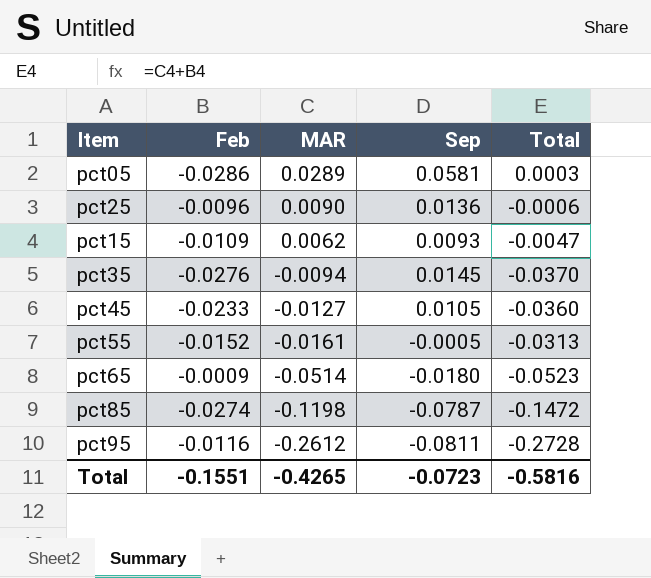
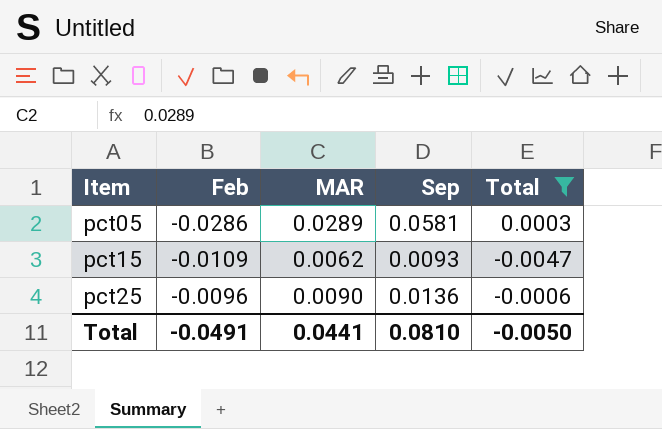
filter: none -> Total >= -0.0047
row order: MAR descending -> Item ascending
Total | Feb: -0.1551 -> -0.0491
Total | MAR: -0.4265 -> 0.0441
Total | Sep: -0.0723 -> 0.0810
Total | Total: -0.5816 -> -0.0050

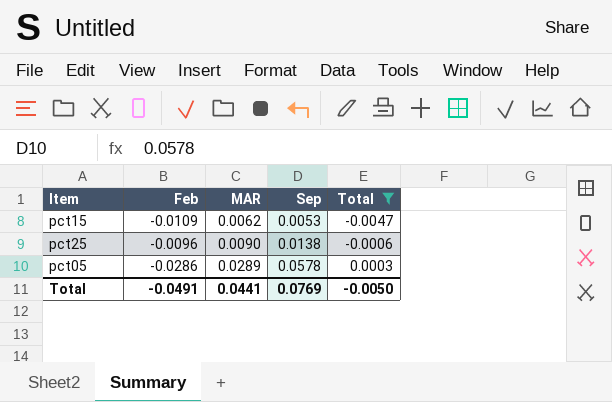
row order: Item ascending -> MAR ascending
pct15 | Sep: 0.0093 -> 0.0053
pct25 | Sep: 0.0136 -> 0.0138
pct05 | Sep: 0.0581 -> 0.0578
Total | Sep: 0.0810 -> 0.0769

